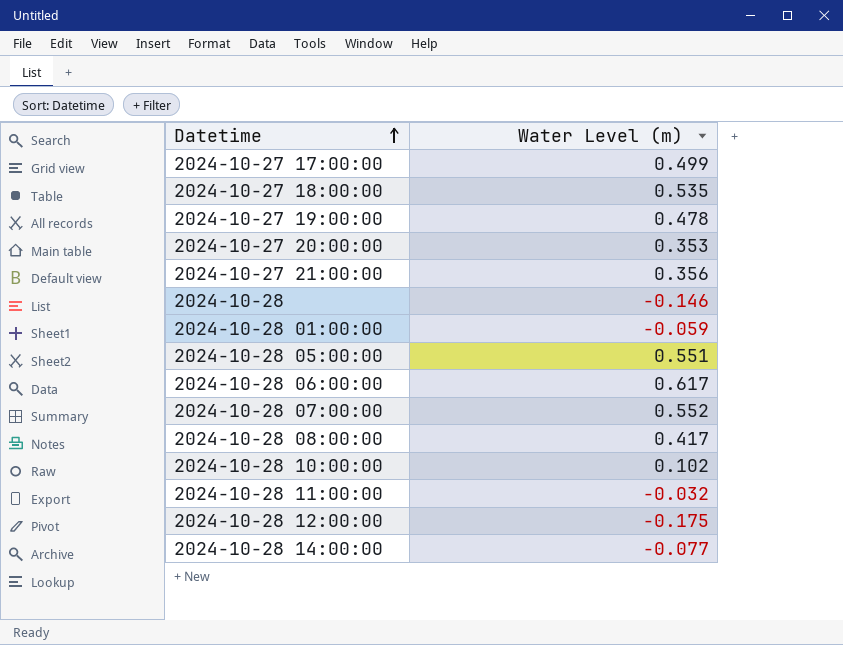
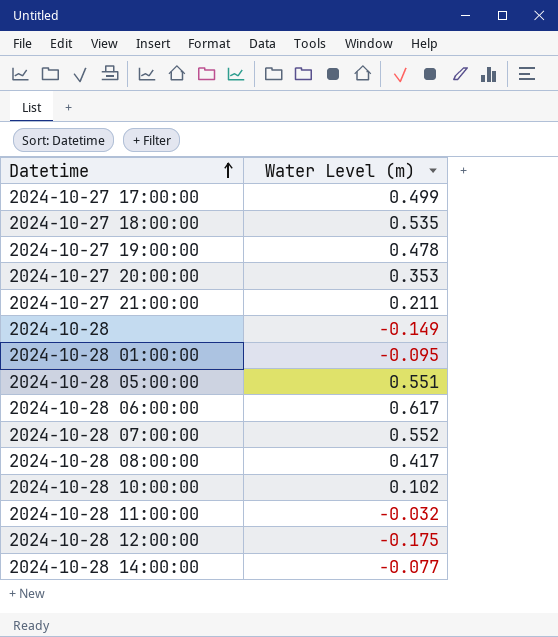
2024-10-27 21:00:00 | Water Level (m): 0.356 -> 0.211
2024-10-28 | Water Level (m): -0.146 -> -0.149
2024-10-28 01:00:00 | Water Level (m): -0.059 -> -0.095

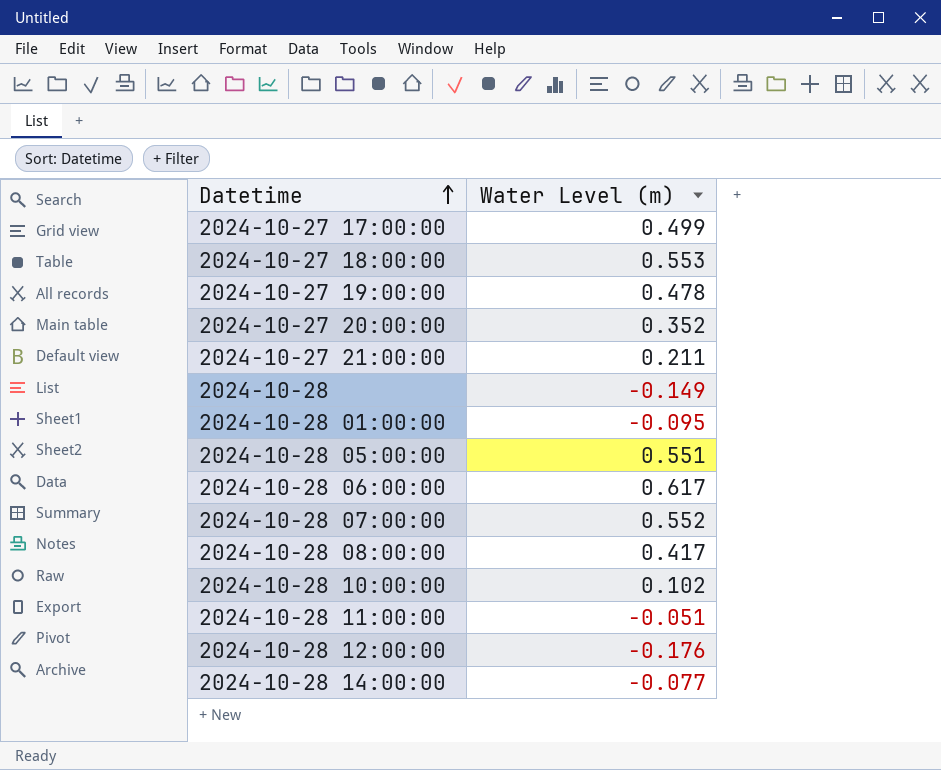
2024-10-27 18:00:00 | Water Level (m): 0.535 -> 0.553
2024-10-27 20:00:00 | Water Level (m): 0.353 -> 0.352
2024-10-28 11:00:00 | Water Level (m): -0.032 -> -0.051
2024-10-28 12:00:00 | Water Level (m): -0.175 -> -0.176

